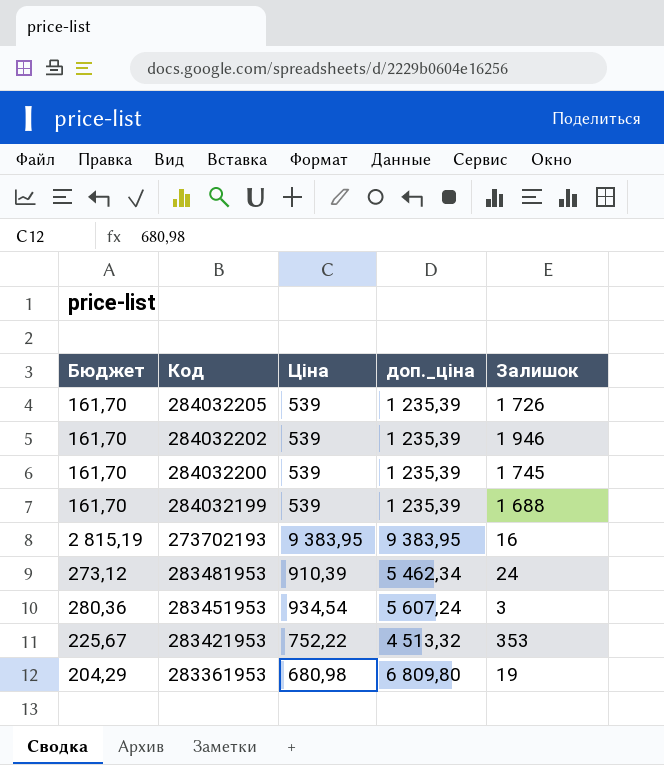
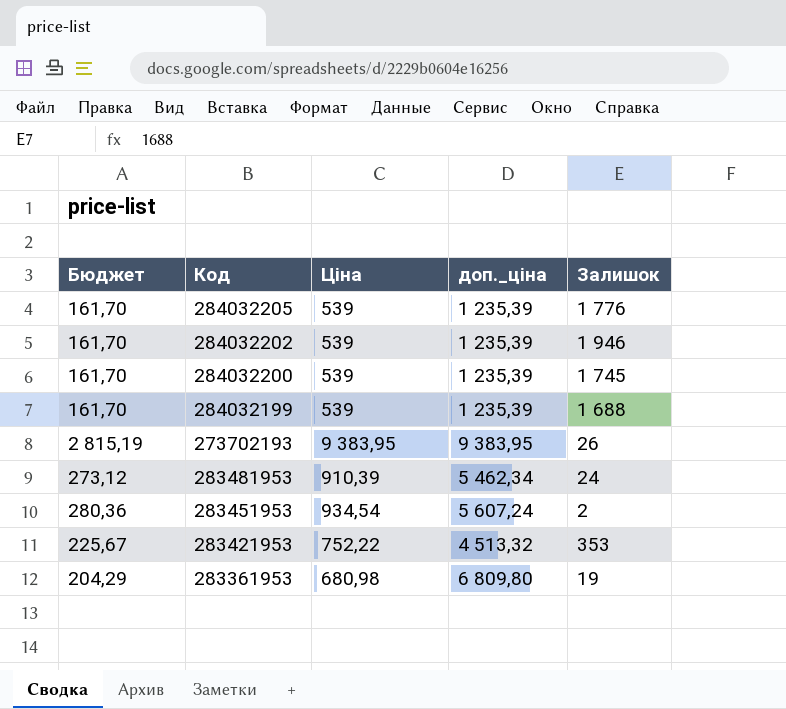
284032205 | Залишок: 1 726 -> 1 776
273702193 | Залишок: 16 -> 26
283451953 | Залишок: 3 -> 2

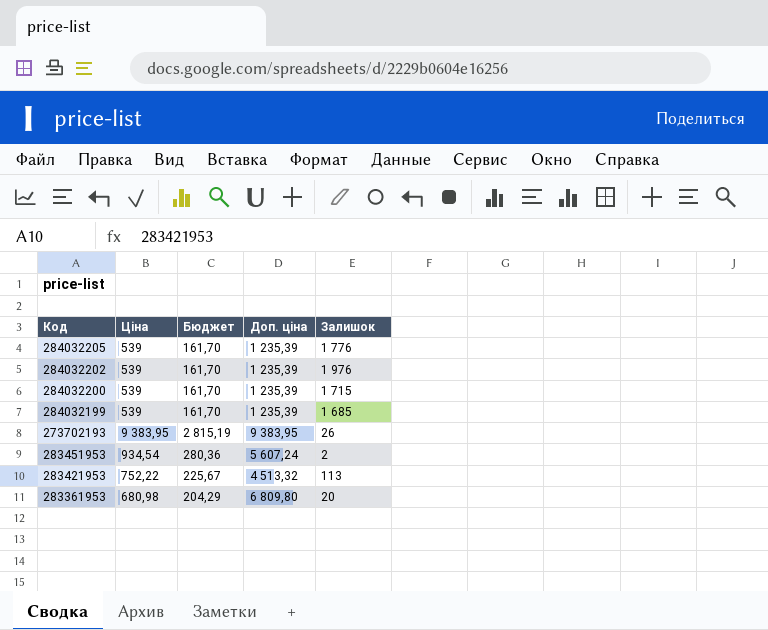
column Бюджет | position: 1 -> 3
column name: доп._ціна -> Доп. ціна
row 283481953: 273,12 | 910,39 | 5 462,34 | 24 -> none
284032202 | Залишок: 1 946 -> 1 976
284032200 | Залишок: 1 745 -> 1 715
284032199 | Залишок: 1 688 -> 1 685
283421953 | Залишок: 353 -> 113
283361953 | Залишок: 19 -> 20

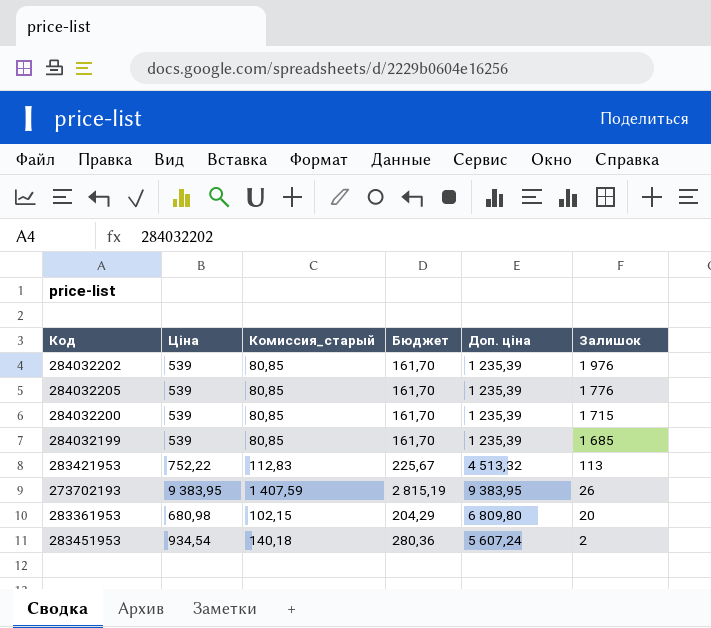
row order: none -> Залишок descending
column Комиссия_старый | formula: none -> [Ціна] * 0,15

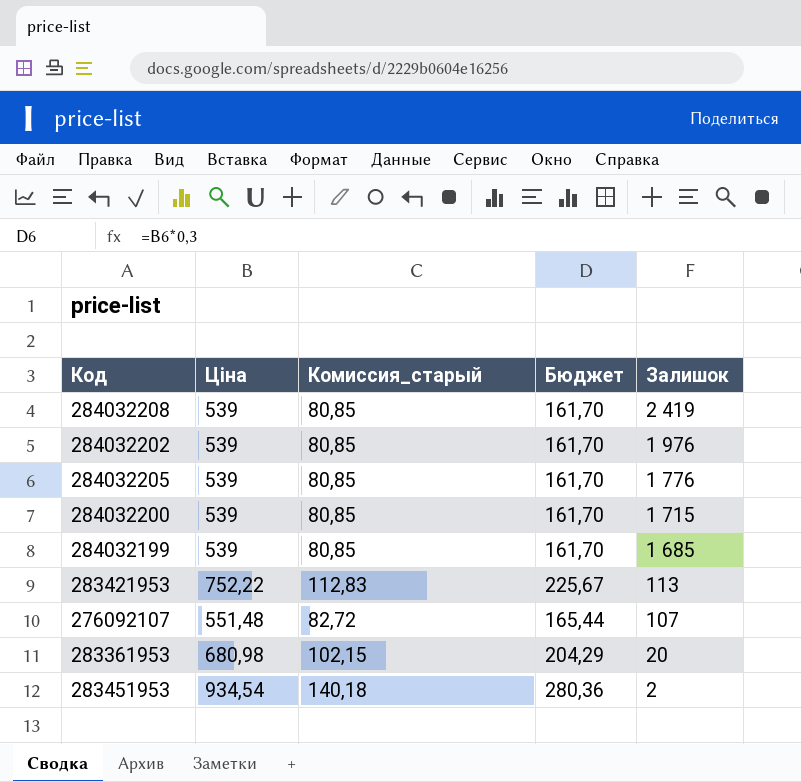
column Доп. ціна | position: 5 -> none
row 273702193: 9 383,95 | 1 407,59 | 2 815,19 | 9 383,95 | 26 -> none
row 284032208: none -> 539 | 80,85 | 161,70 | 2 419
row 276092107: none -> 551,48 | 82,72 | 165,44 | 107

